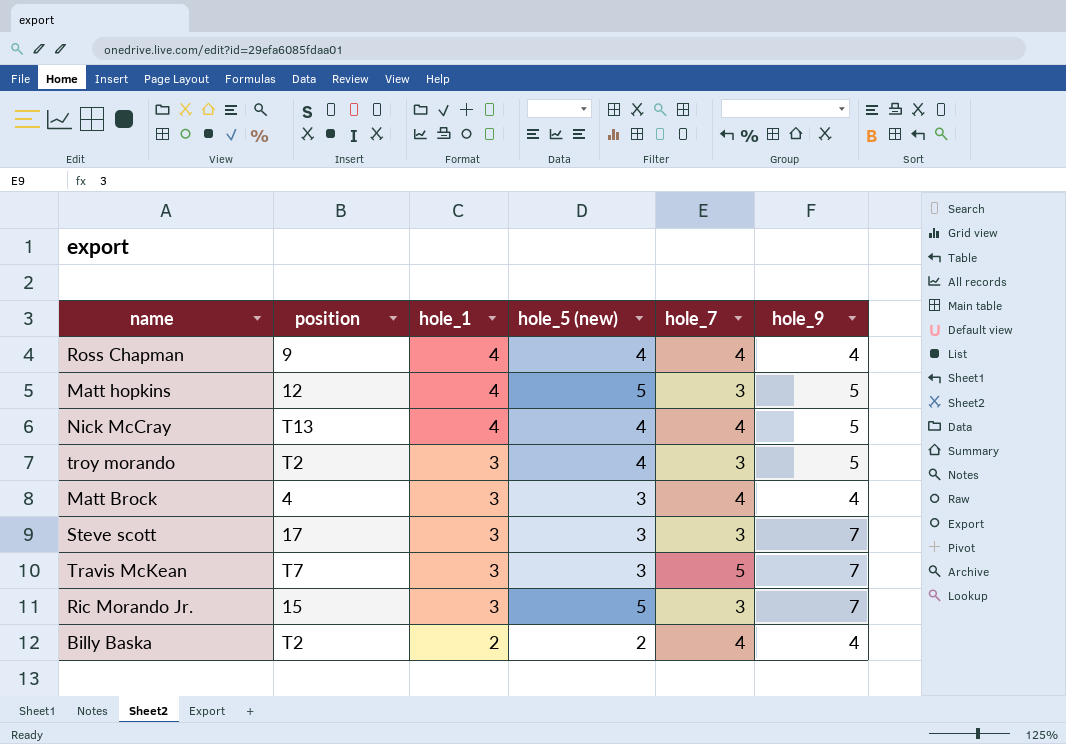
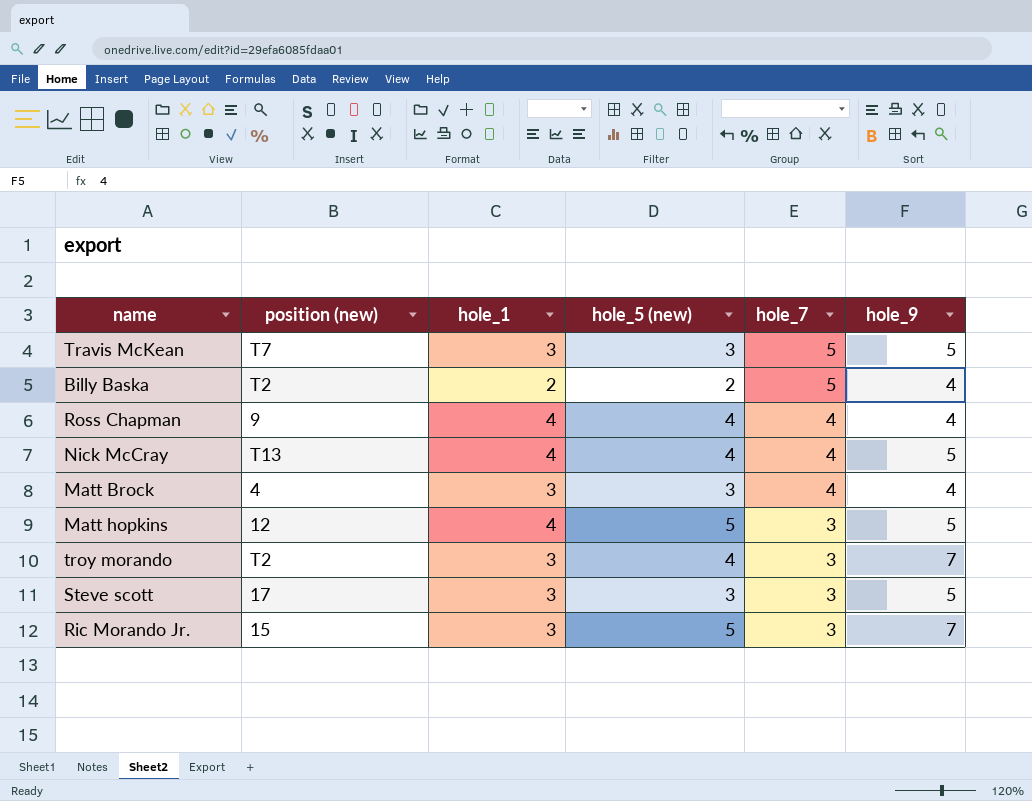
row order: hole_1 descending -> hole_7 descending
column name: position -> position (new)
Travis McKean | hole_9: 7 -> 5
Billy Baska | hole_7: 4 -> 5
troy morando | hole_9: 5 -> 7
Steve scott | hole_9: 7 -> 5

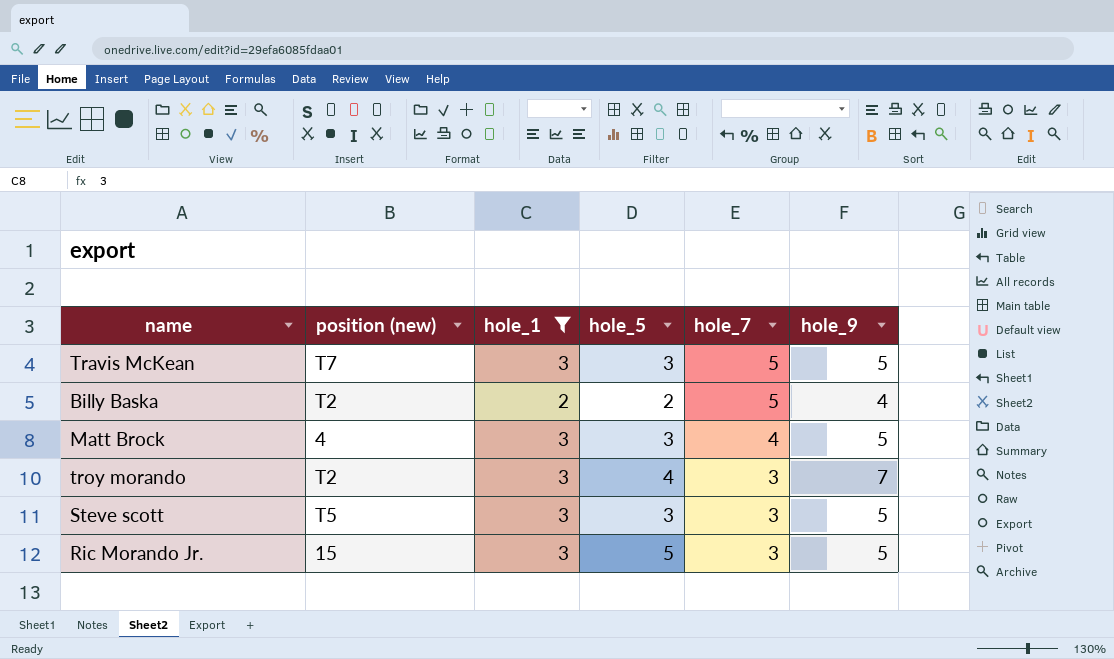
filter: none -> hole_1 != 4
column name: hole_5 (new) -> hole_5
Matt Brock | hole_9: 4 -> 5
Steve scott | position (new): 17 -> T5
Ric Morando Jr. | hole_9: 7 -> 5

